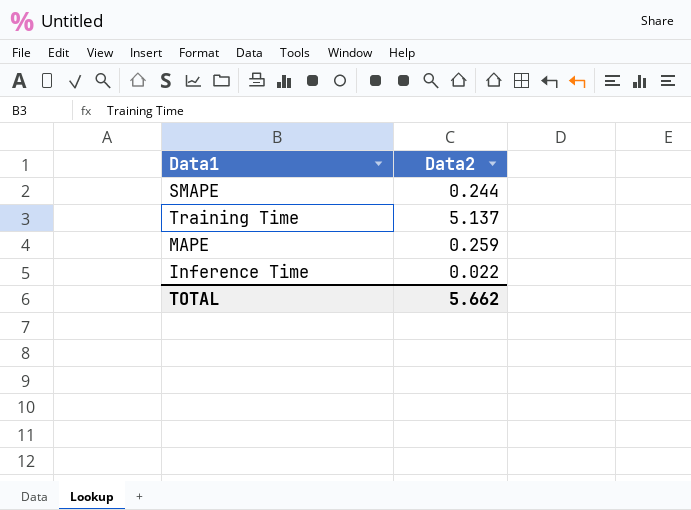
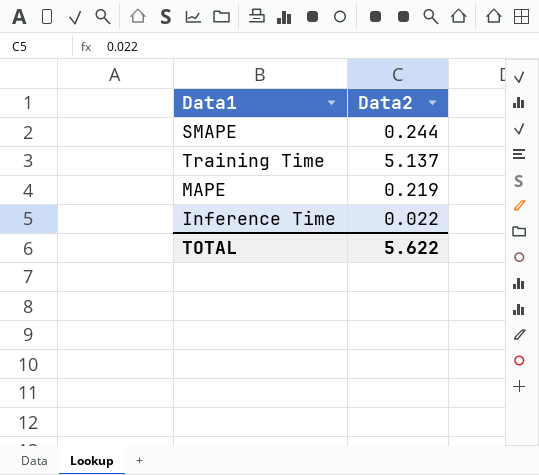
MAPE | Data2: 0.259 -> 0.219
TOTAL | Data2: 5.662 -> 5.622

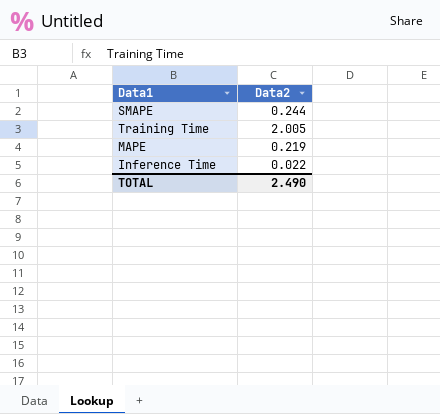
Training Time | Data2: 5.137 -> 2.005
TOTAL | Data2: 5.622 -> 2.490

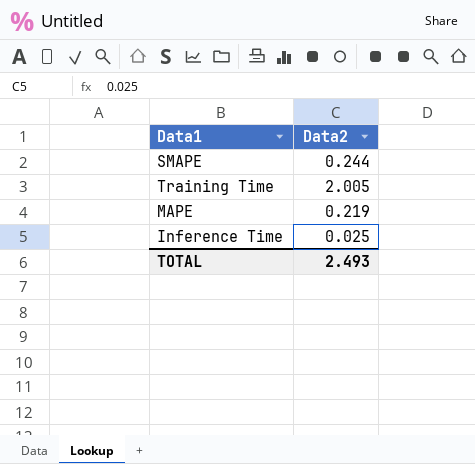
Inference Time | Data2: 0.022 -> 0.025
TOTAL | Data2: 2.490 -> 2.493

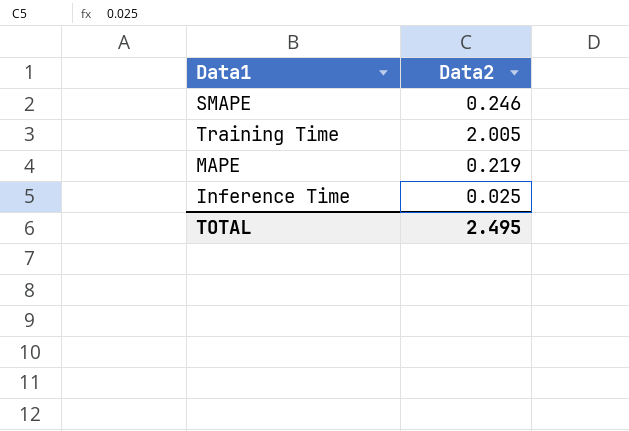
SMAPE | Data2: 0.244 -> 0.246
TOTAL | Data2: 2.493 -> 2.495

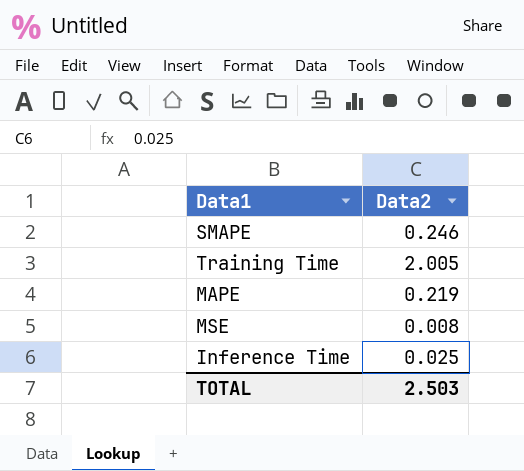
row MSE: none -> 0.008
TOTAL | Data2: 2.495 -> 2.503

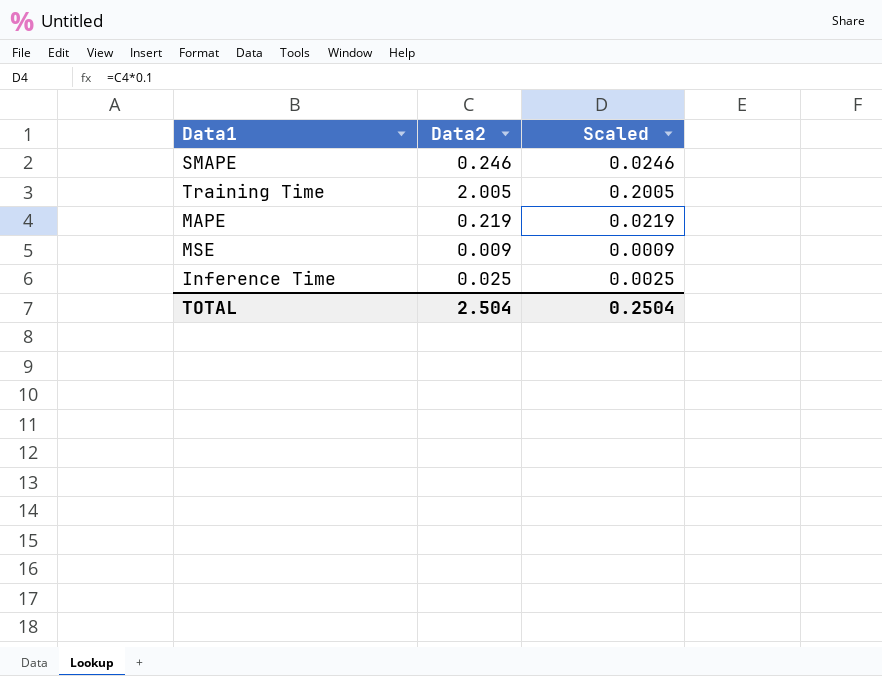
column Scaled | formula: none -> [Data2] * 0.1
MSE | Data2: 0.008 -> 0.009
TOTAL | Data2: 2.503 -> 2.504

